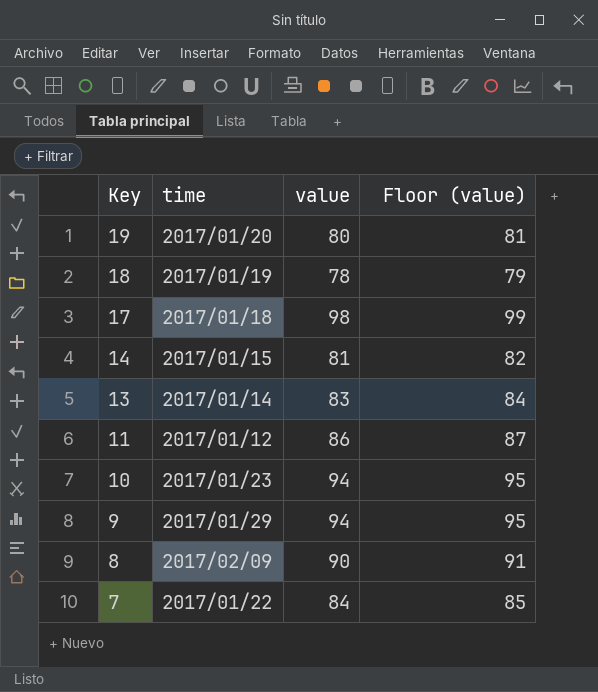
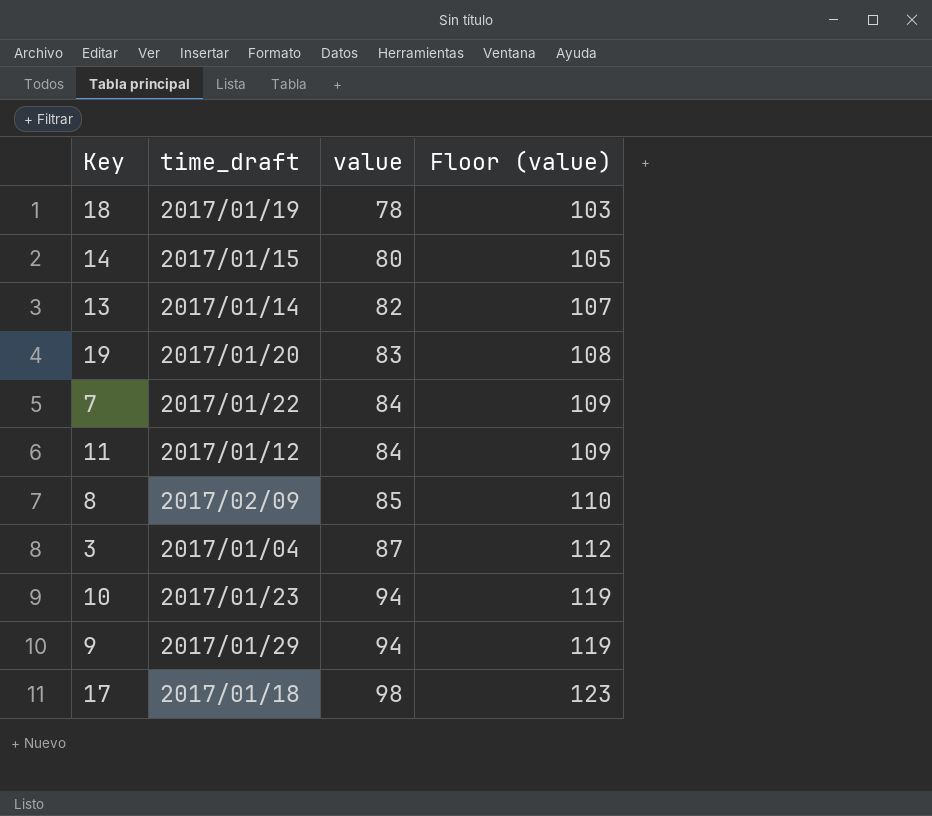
row order: Key descending -> value ascending
column name: time -> time_draft
column Floor (value) | formula: [value] + 1 -> [value] + 25
14 | value: 81 -> 80
13 | value: 83 -> 82
19 | value: 80 -> 83
11 | value: 86 -> 84
8 | value: 90 -> 85
row 3: none -> 2017/01/04 | 87 | 112

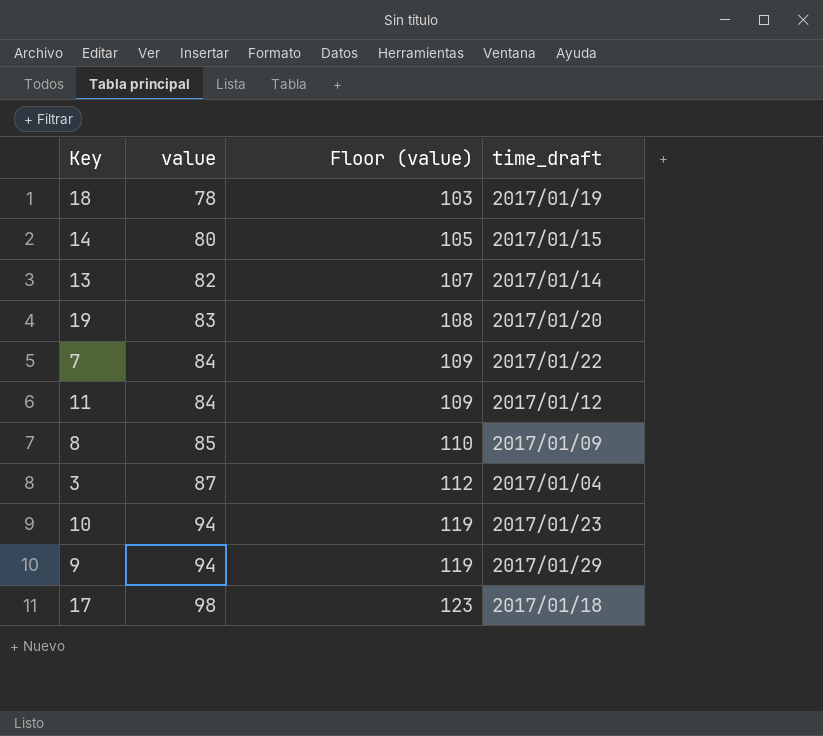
column time_draft | position: 2 -> 4
8 | time_draft: 2017/02/09 -> 2017/01/09

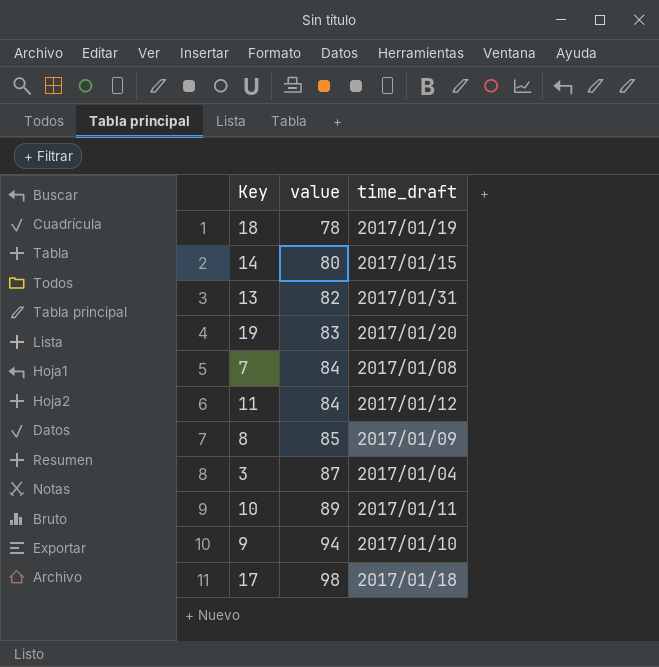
column Floor (value) | formula: [value] + 25 -> none
13 | time_draft: 2017/01/14 -> 2017/01/31
7 | time_draft: 2017/01/22 -> 2017/01/08
10 | value: 94 -> 89
10 | time_draft: 2017/01/23 -> 2017/01/11
9 | time_draft: 2017/01/29 -> 2017/01/10

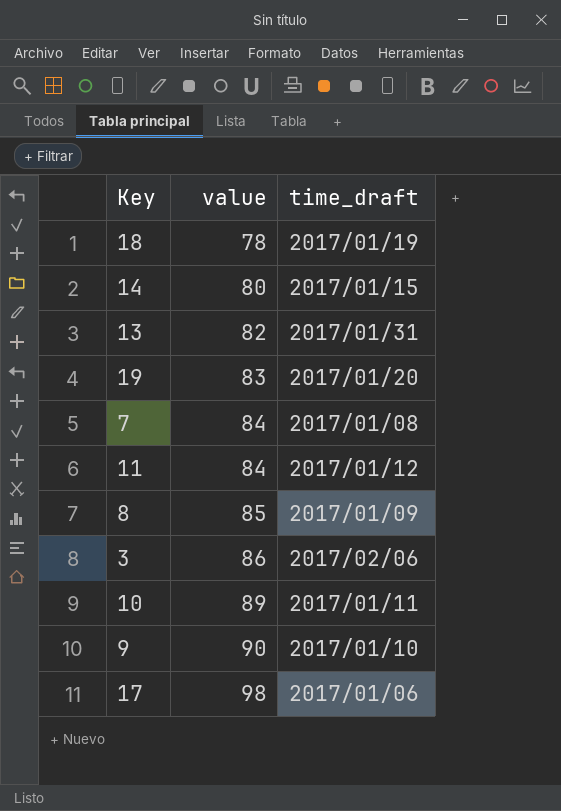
3 | value: 87 -> 86
3 | time_draft: 2017/01/04 -> 2017/02/06
9 | value: 94 -> 90
17 | time_draft: 2017/01/18 -> 2017/01/06

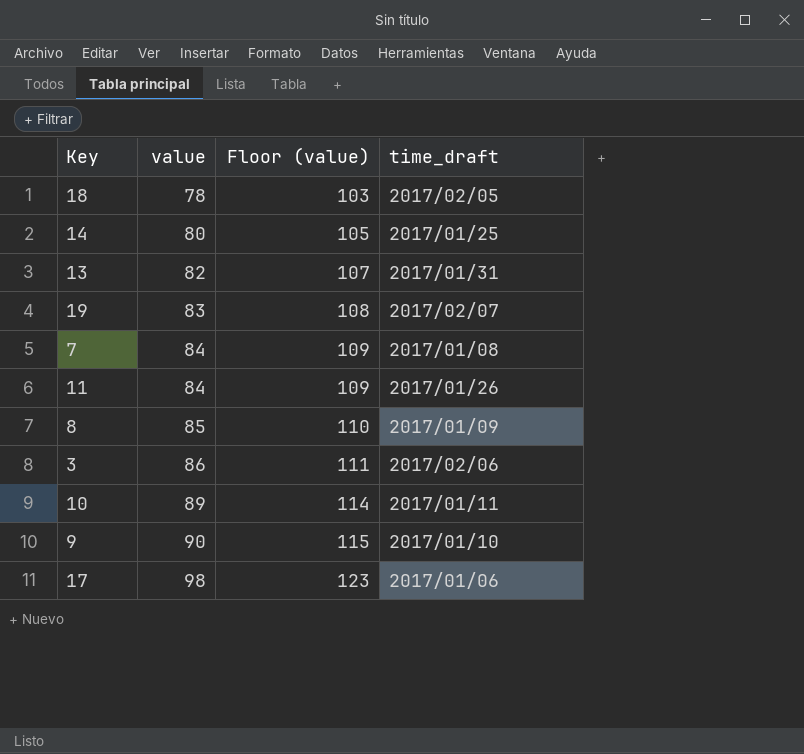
column Floor (value) | formula: none -> [value] + 25
18 | time_draft: 2017/01/19 -> 2017/02/05
14 | time_draft: 2017/01/15 -> 2017/01/25
19 | time_draft: 2017/01/20 -> 2017/02/07
11 | time_draft: 2017/01/12 -> 2017/01/26

